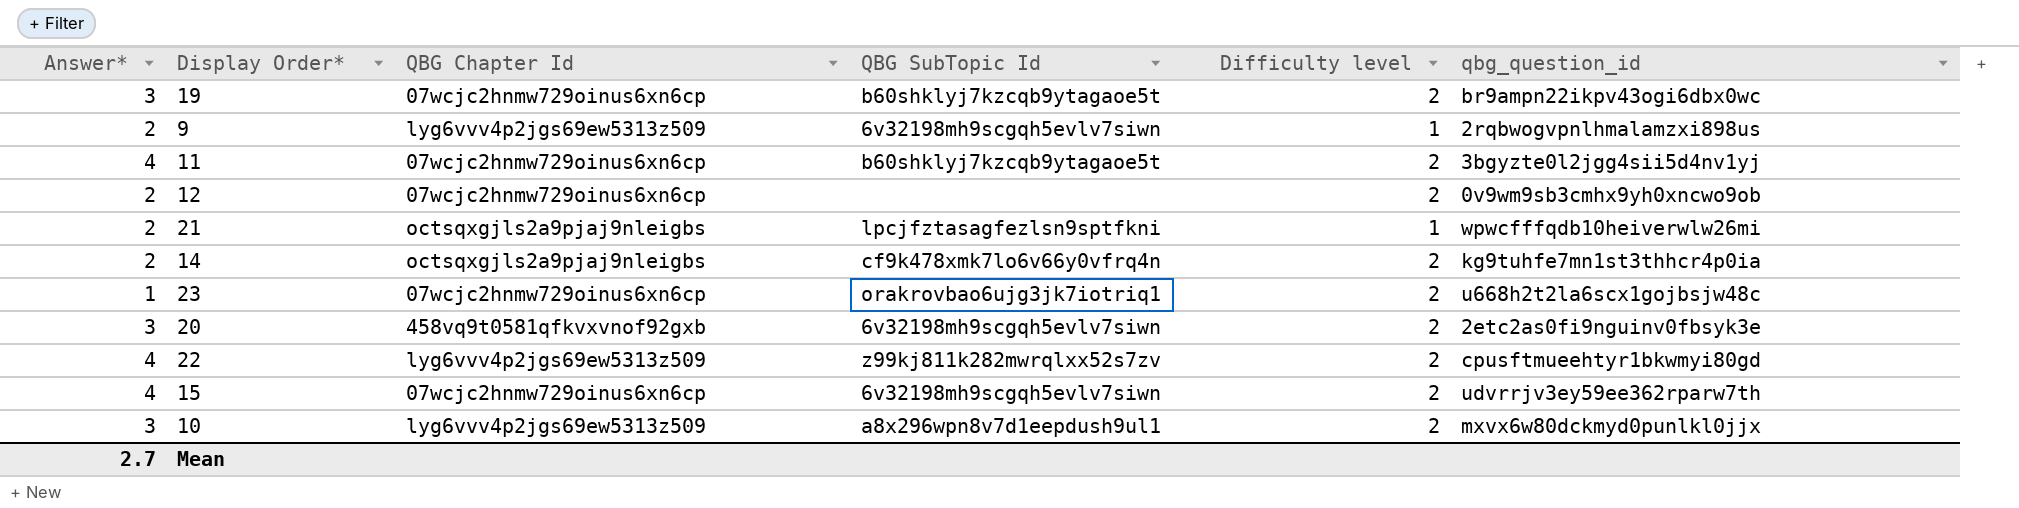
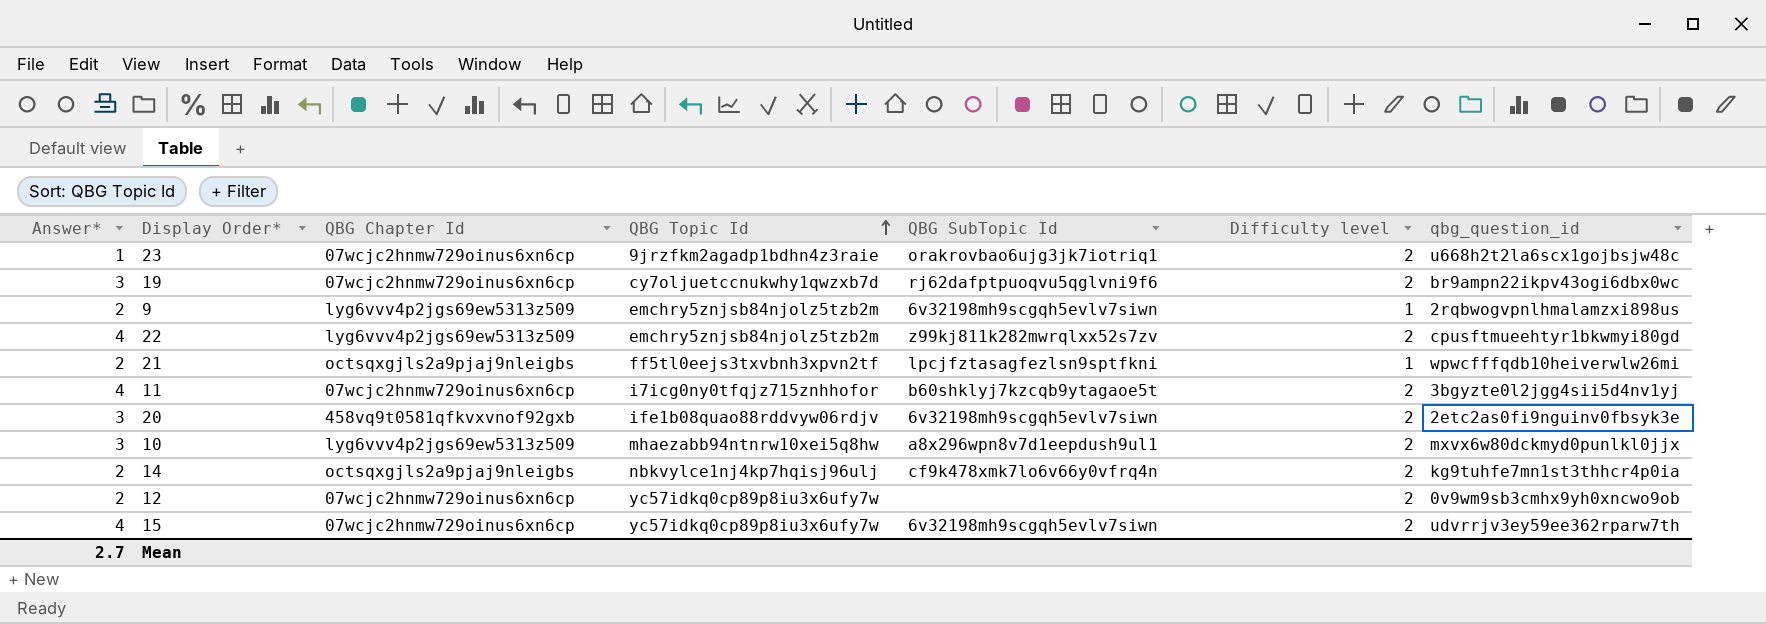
row order: none -> QBG Topic Id ascending
column QBG Topic Id | position: none -> 4
19 | QBG SubTopic Id: b60shklyj7kzcqb9ytagaoe5t -> rj62dafptpuoqvu5qglvni9f6

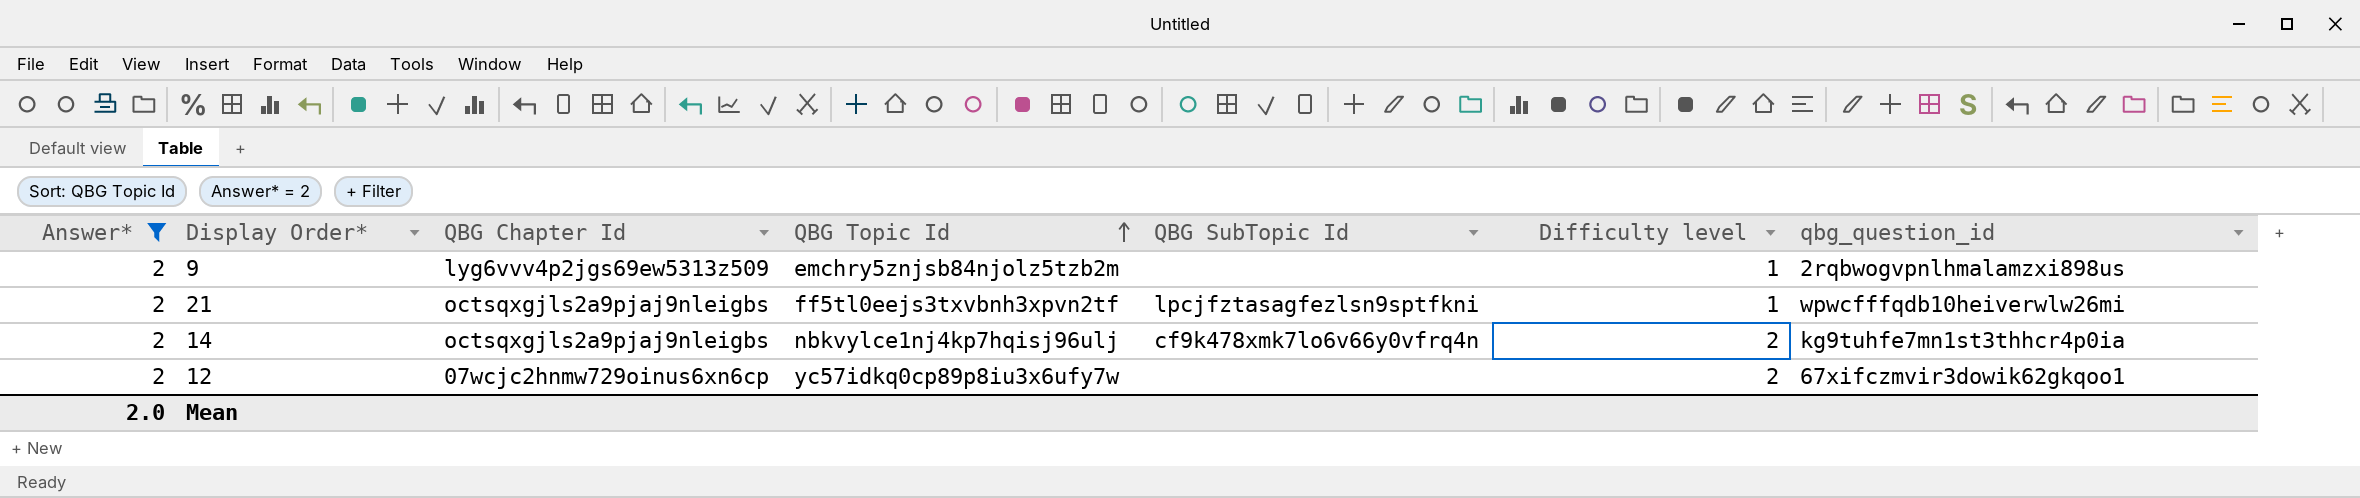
filter: none -> Answer* = 2
9 | QBG SubTopic Id: 6v32198mh9scgqh5evlv7siwn -> none
12 | qbg_question_id: 0v9wm9sb3cmhx9yh0xncwo9ob -> 67xifczmvir3dowik62gkqoo1
Mean | Answer*: 2.7 -> 2.0

